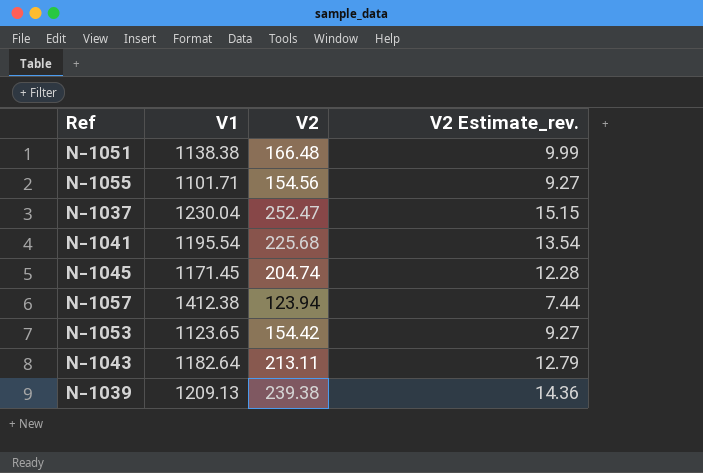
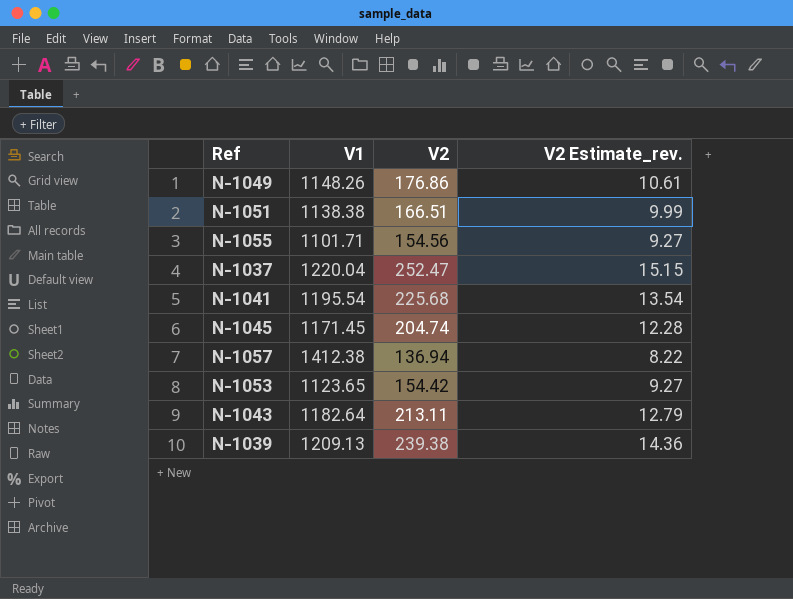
row N-1049: none -> 1148.26 | 176.86 | 10.61
N-1051 | V2: 166.48 -> 166.51
N-1037 | V1: 1230.04 -> 1220.04
N-1057 | V2: 123.94 -> 136.94
N-1057 | V2 Estimate_rev.: 7.44 -> 8.22

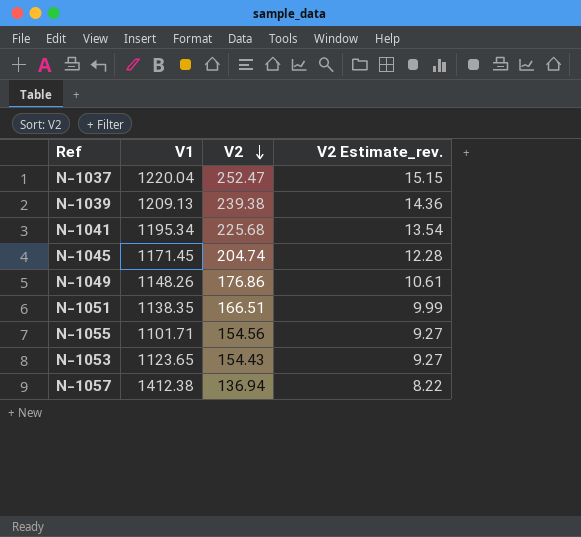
row order: none -> V2 descending
row N-1043: 1182.64 | 213.11 | 12.79 -> none
N-1041 | V1: 1195.54 -> 1195.34
N-1051 | V1: 1138.38 -> 1138.35
N-1053 | V2: 154.42 -> 154.43

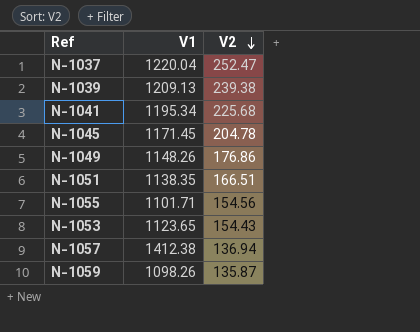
column V2 Estimate_rev. | formula: [V2] * 0.06 -> none
N-1045 | V2: 204.74 -> 204.78
row N-1059: none -> 1098.26 | 135.87

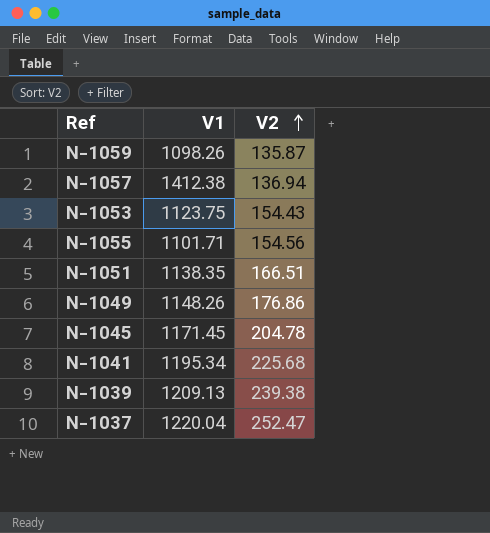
row order: V2 descending -> V2 ascending
N-1053 | V1: 1123.65 -> 1123.75

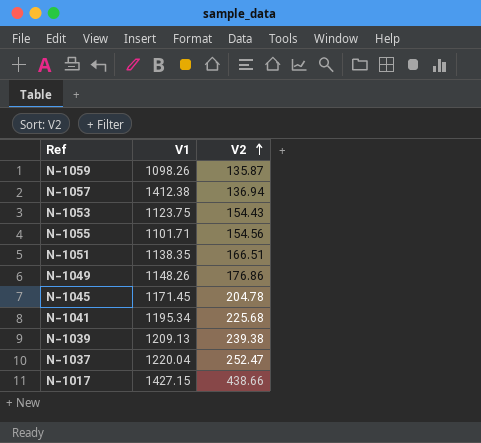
row N-1017: none -> 1427.15 | 438.66

